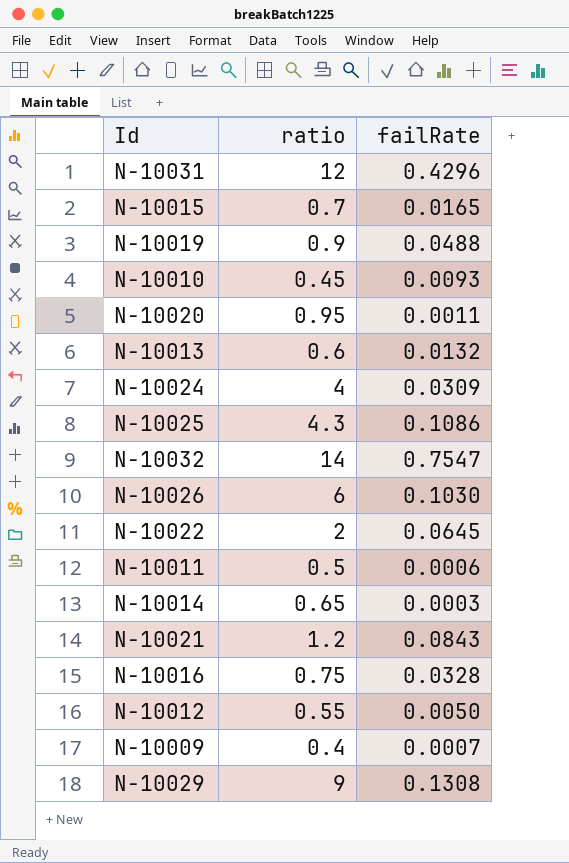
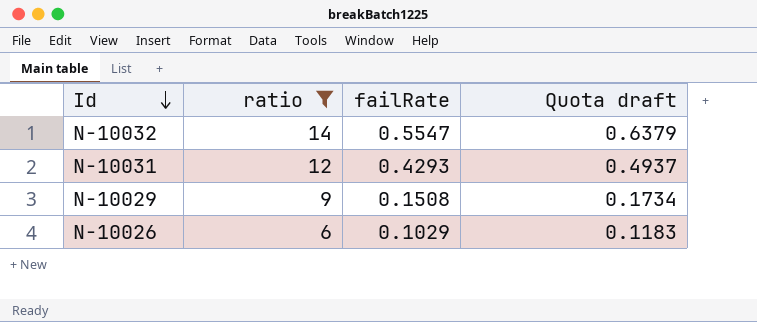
filter: none -> ratio >= 6
row order: none -> Id descending
column Quota draft | formula: none -> [failRate] * 1.15
N-10032 | failRate: 0.7547 -> 0.5547
N-10031 | failRate: 0.4296 -> 0.4293
N-10029 | failRate: 0.1308 -> 0.1508
N-10026 | failRate: 0.1030 -> 0.1029

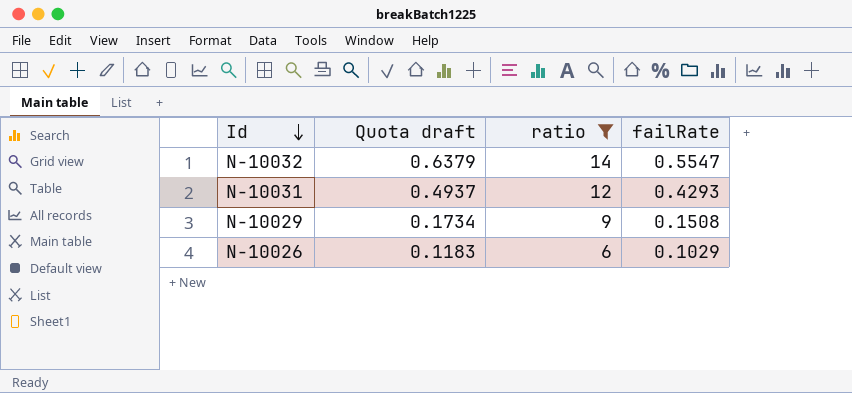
column Quota draft | position: 4 -> 2

